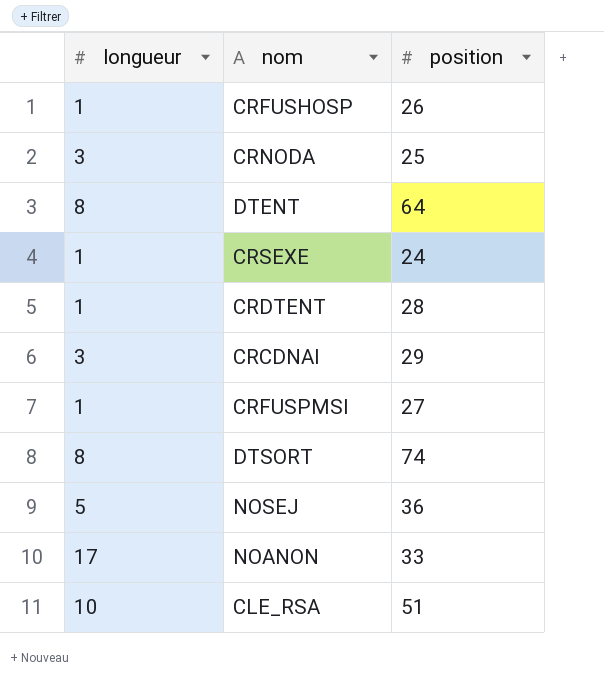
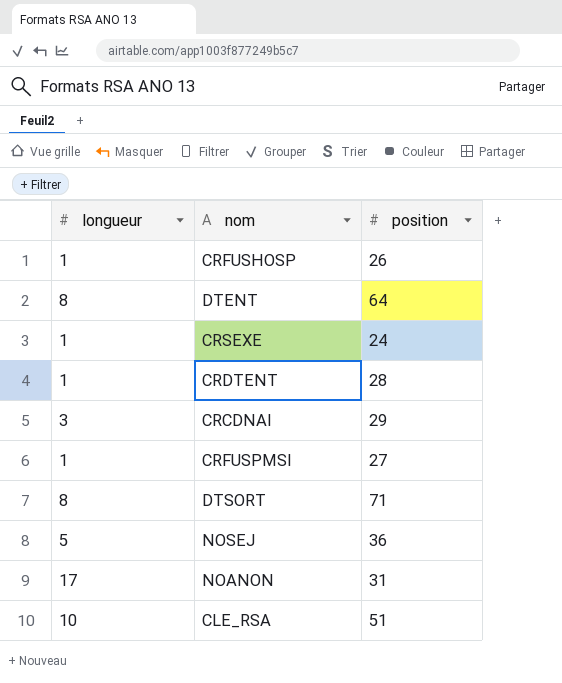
row CRNODA: 3 | 25 -> none
DTSORT | position: 74 -> 71
NOANON | position: 33 -> 31

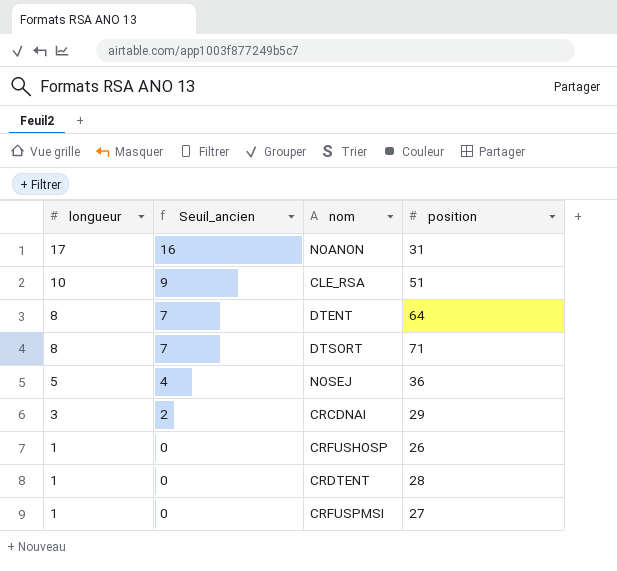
row order: none -> longueur descending
column Seuil_ancien | formula: none -> [longueur] - 1
row CRSEXE: 1 | 24 -> none

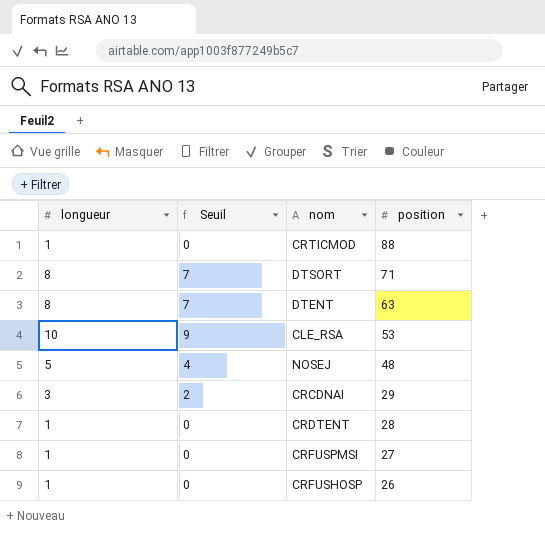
row order: longueur descending -> position descending
column name: Seuil_ancien -> Seuil
row NOANON: 17 | 16 | 31 -> none
row CRTICMOD: none -> 1 | 0 | 88
DTENT | position: 64 -> 63
CLE_RSA | position: 51 -> 53
NOSEJ | position: 36 -> 48

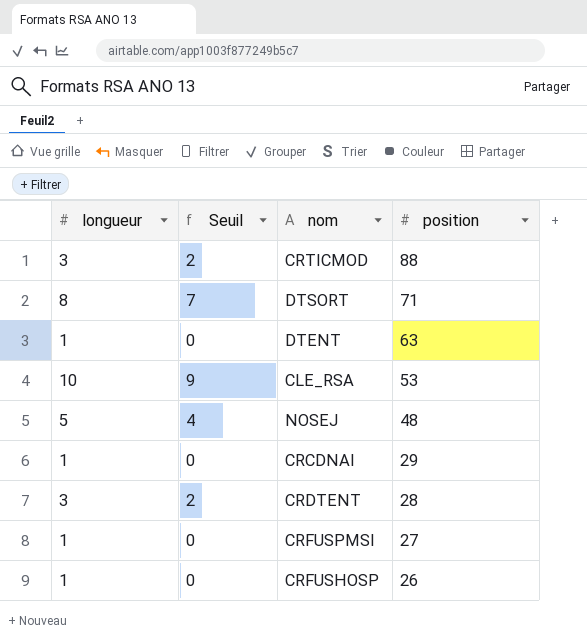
CRTICMOD | longueur: 1 -> 3
CRTICMOD | Seuil: 0 -> 2
DTENT | longueur: 8 -> 1
DTENT | Seuil: 7 -> 0
CRCDNAI | longueur: 3 -> 1
CRCDNAI | Seuil: 2 -> 0
CRDTENT | longueur: 1 -> 3
CRDTENT | Seuil: 0 -> 2

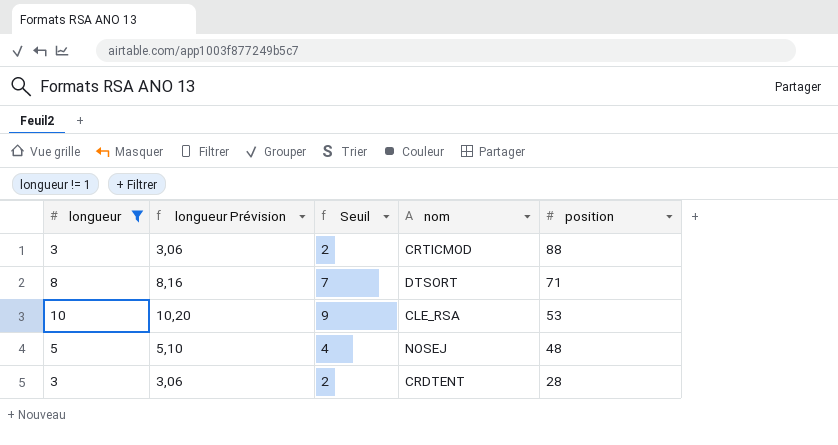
filter: none -> longueur != 1
column longueur Prévision | formula: none -> [longueur] * 1,02

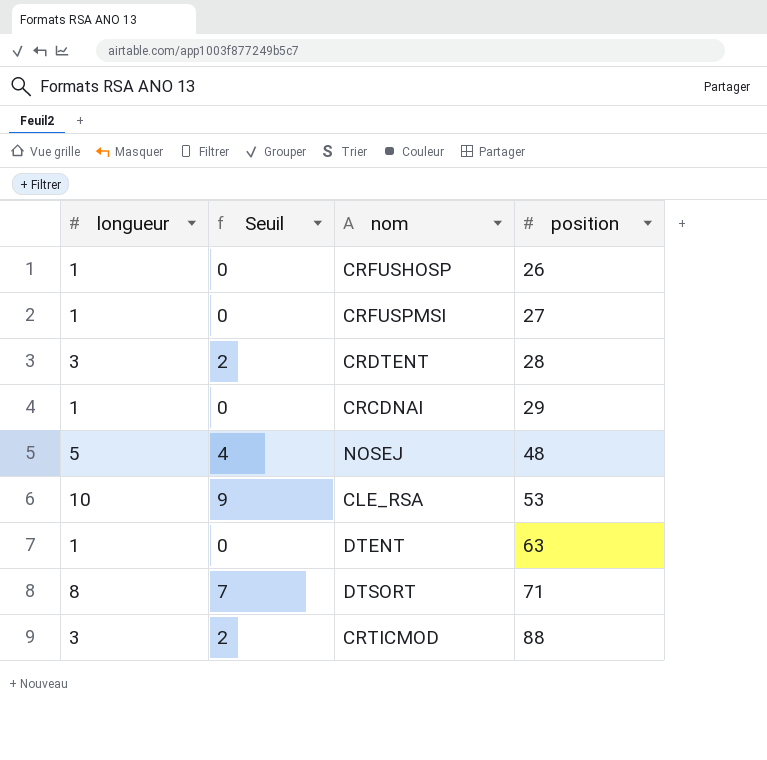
filter: longueur != 1 -> none
row order: position descending -> position ascending
column longueur Prévision | formula: [longueur] * 1,02 -> none

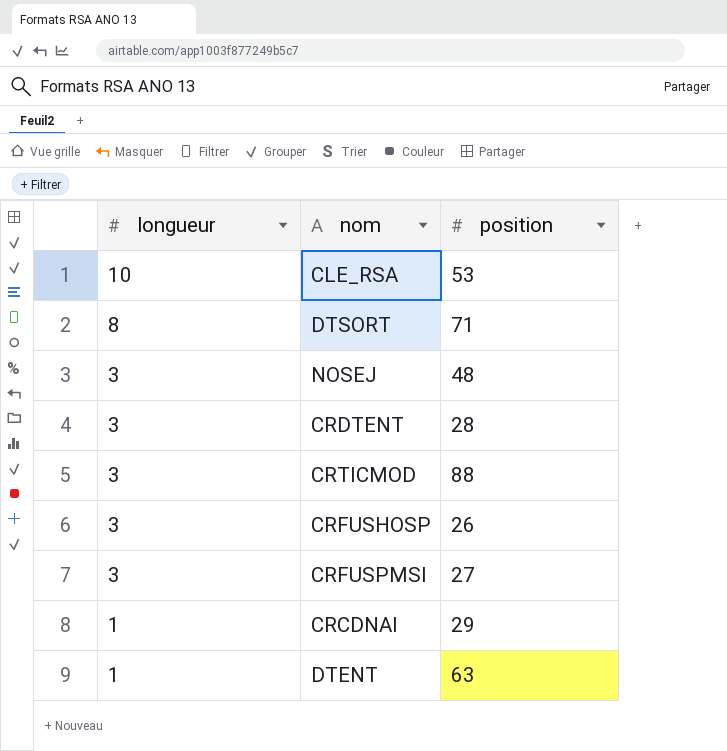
row order: position ascending -> longueur descending
column Seuil | formula: [longueur] - 1 -> none
NOSEJ | longueur: 5 -> 3
CRFUSHOSP | longueur: 1 -> 3
CRFUSPMSI | longueur: 1 -> 3

